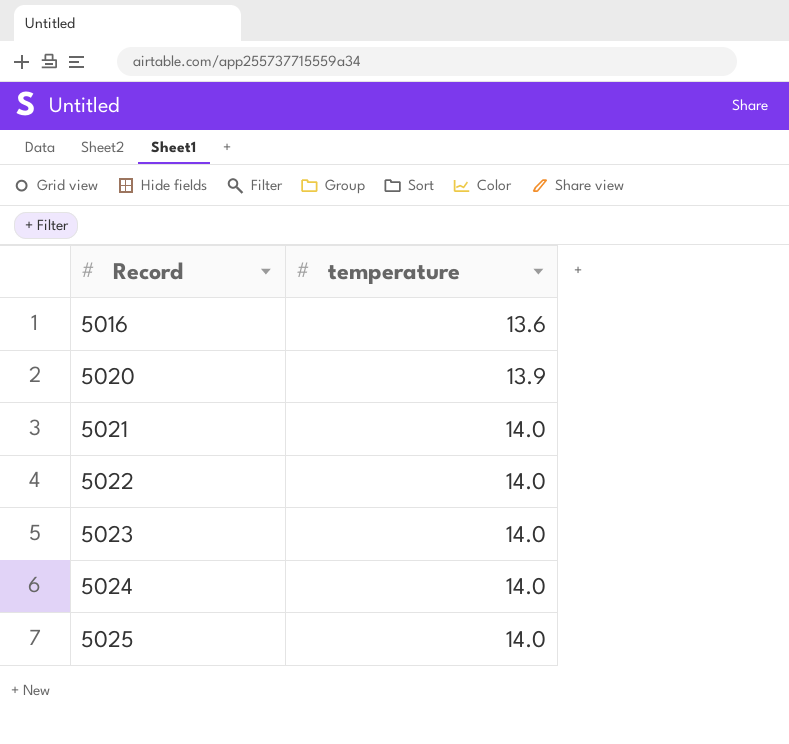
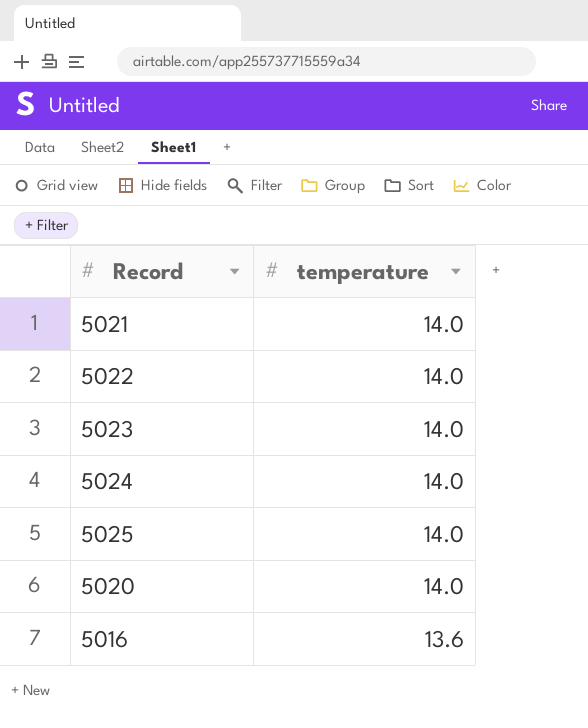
row order: Record ascending -> temperature descending
5020 | temperature: 13.9 -> 14.0

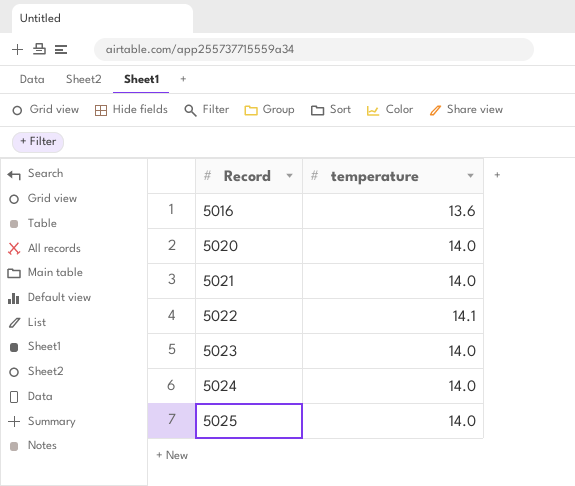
row order: temperature descending -> Record ascending
5022 | temperature: 14.0 -> 14.1

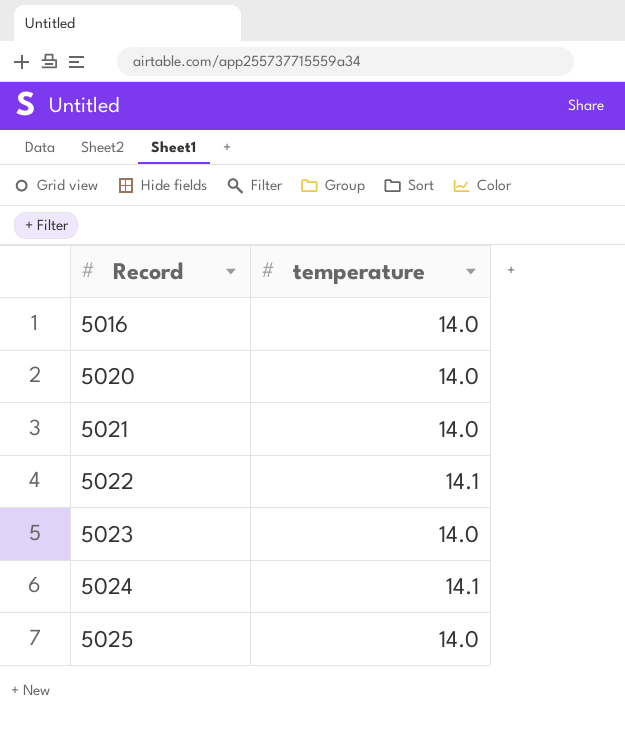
5016 | temperature: 13.6 -> 14.0
5024 | temperature: 14.0 -> 14.1

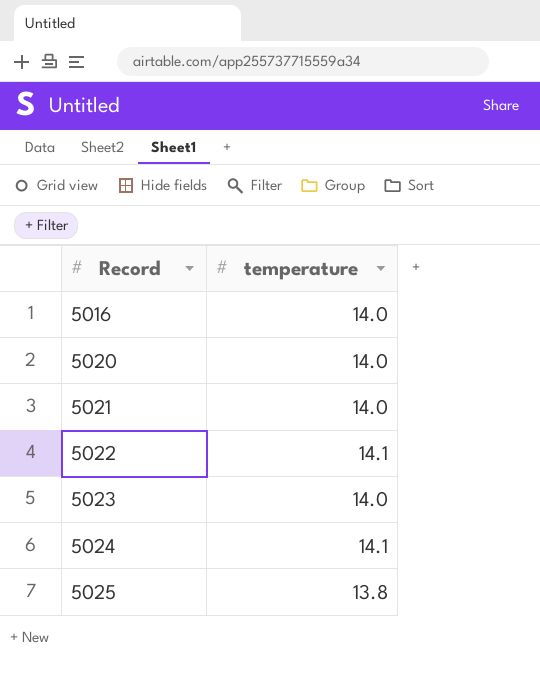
5025 | temperature: 14.0 -> 13.8

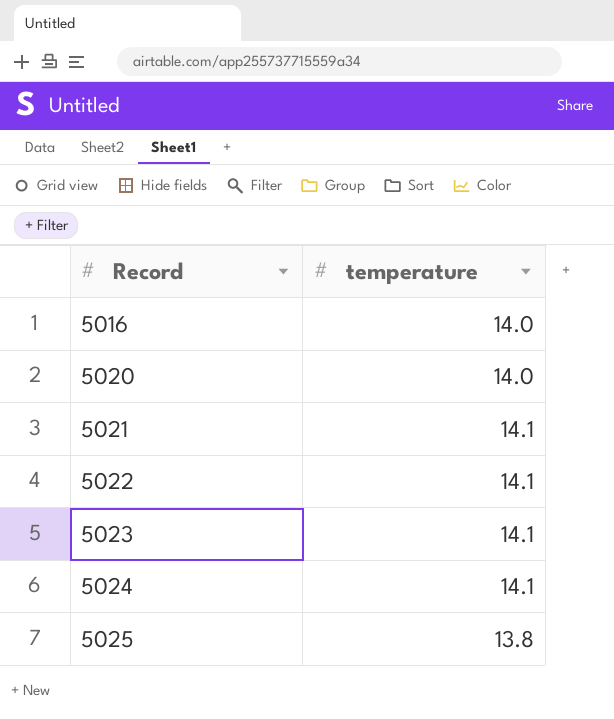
5021 | temperature: 14.0 -> 14.1
5023 | temperature: 14.0 -> 14.1

